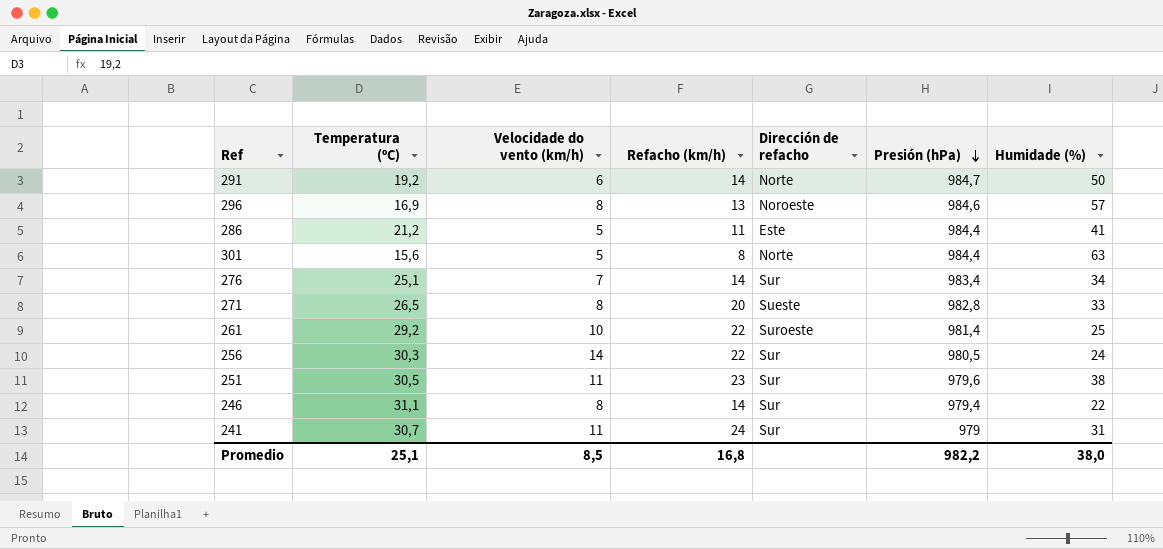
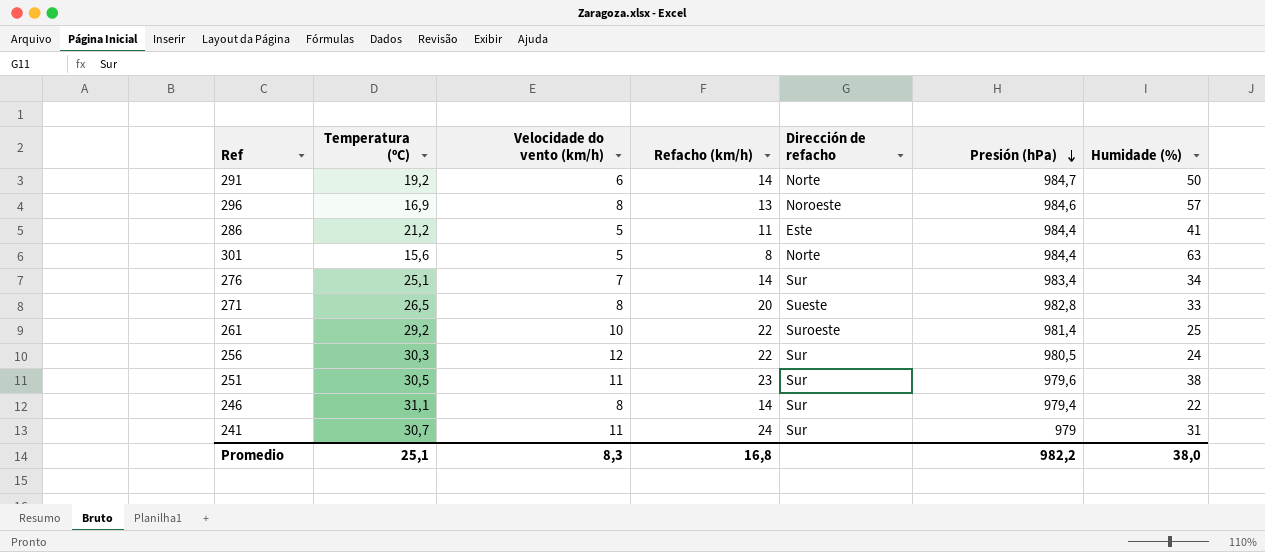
256 | Velocidade do vento (km/h): 14 -> 12
Promedio | Velocidade do vento (km/h): 8,5 -> 8,3

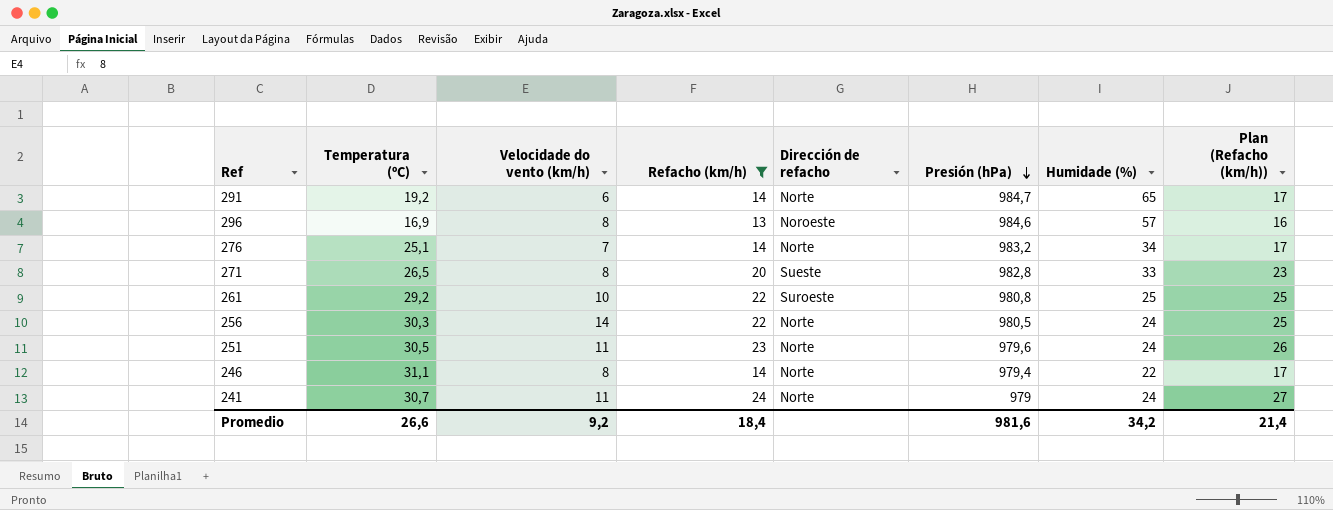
filter: none -> Refacho (km/h) >= 13
column Plan (Refacho (km/h)) | formula: none -> [Refacho (km/h)] + 3
291 | Humidade (%): 50 -> 65
276 | Dirección de refacho: Sur -> Norte
276 | Presión (hPa): 983,4 -> 983,2
261 | Presión (hPa): 981,4 -> 980,8
256 | Velocidade do vento (km/h): 12 -> 14
256 | Dirección de refacho: Sur -> Norte
251 | Dirección de refacho: Sur -> Norte
251 | Humidade (%): 38 -> 24
246 | Dirección de refacho: Sur -> Norte
241 | Dirección de refacho: Sur -> Norte
241 | Humidade (%): 31 -> 24
Promedio | Temperatura (ºC): 25,1 -> 26,6
Promedio | Velocidade do vento (km/h): 8,3 -> 9,2
Promedio | Refacho (km/h): 16,8 -> 18,4
Promedio | Presión (hPa): 982,2 -> 981,6
Promedio | Humidade (%): 38,0 -> 34,2

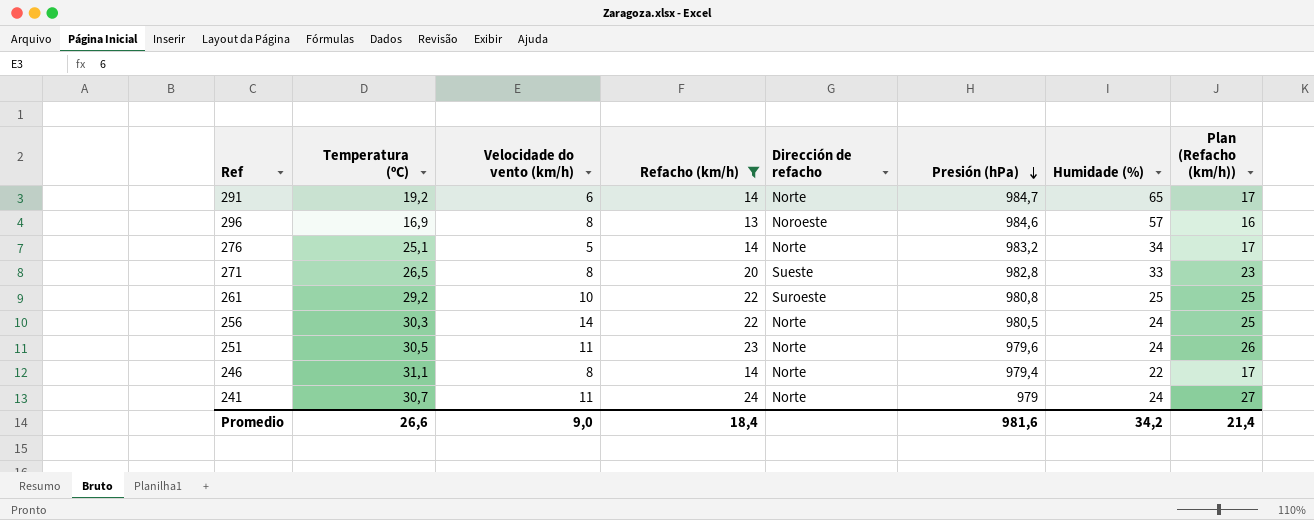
276 | Velocidade do vento (km/h): 7 -> 5
Promedio | Velocidade do vento (km/h): 9,2 -> 9,0

